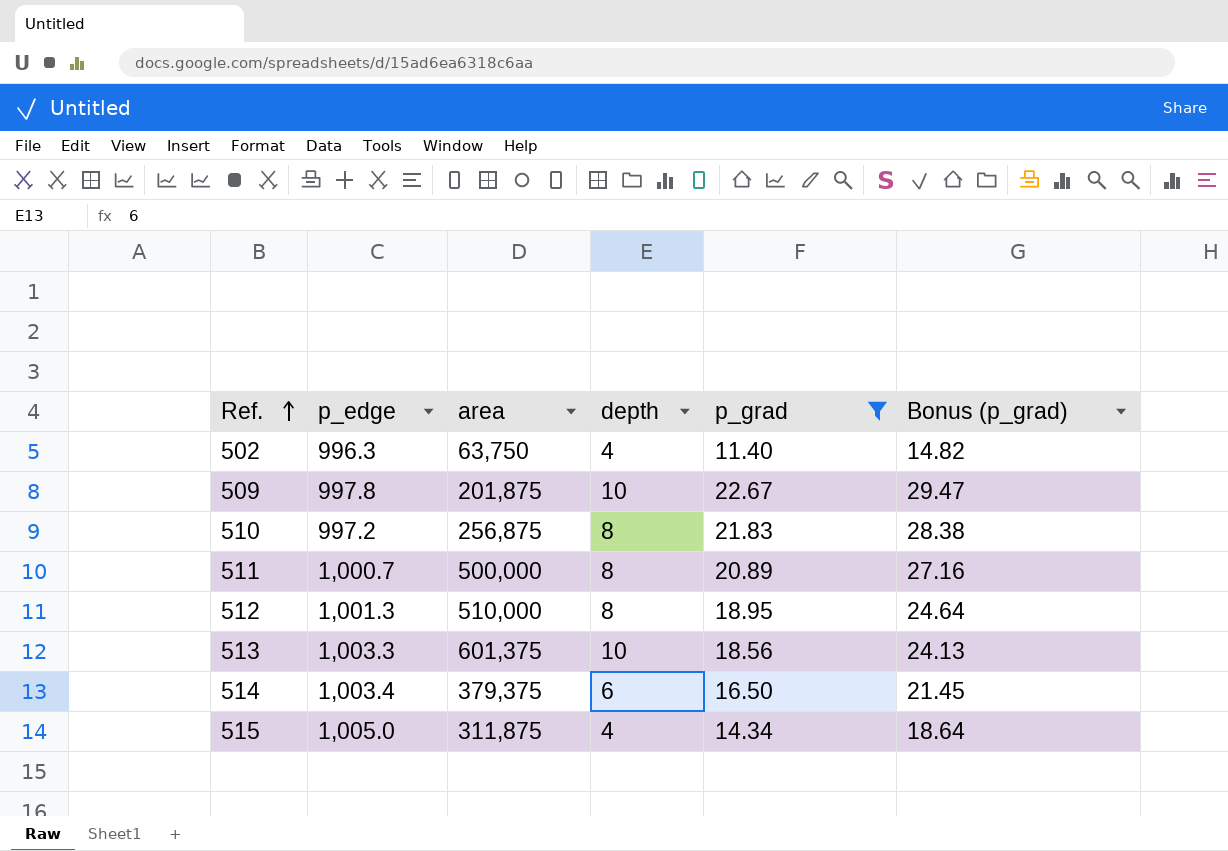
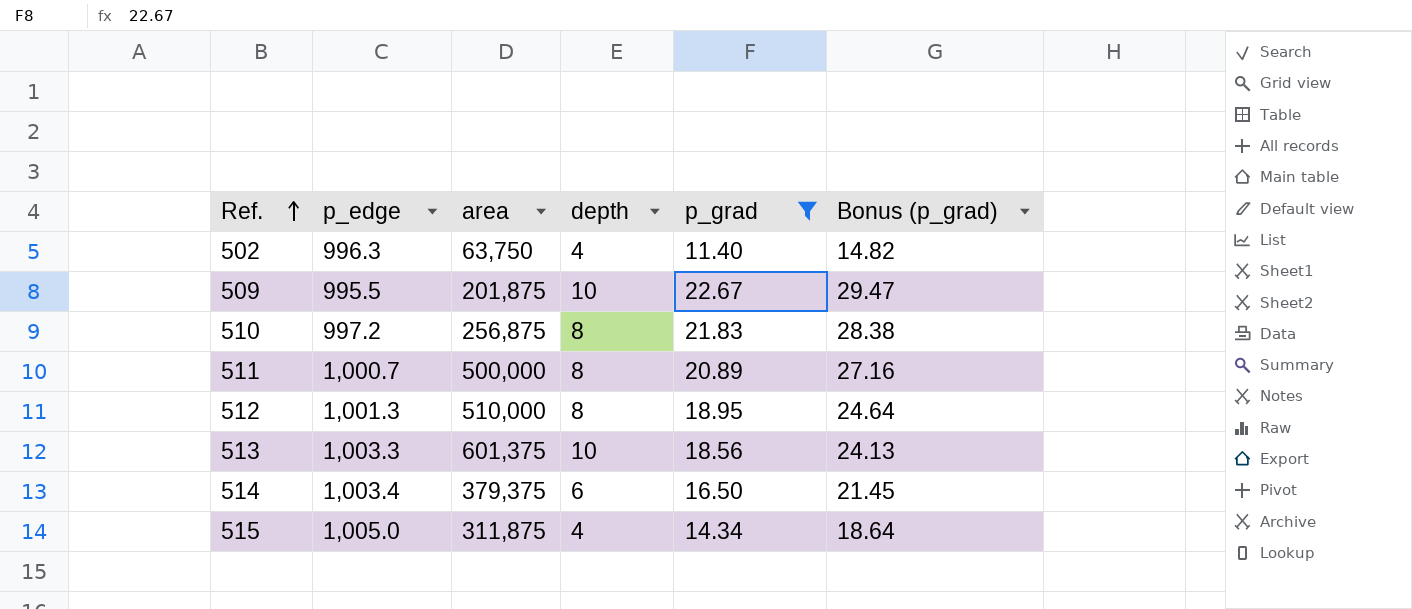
509 | p_edge: 997.8 -> 995.5

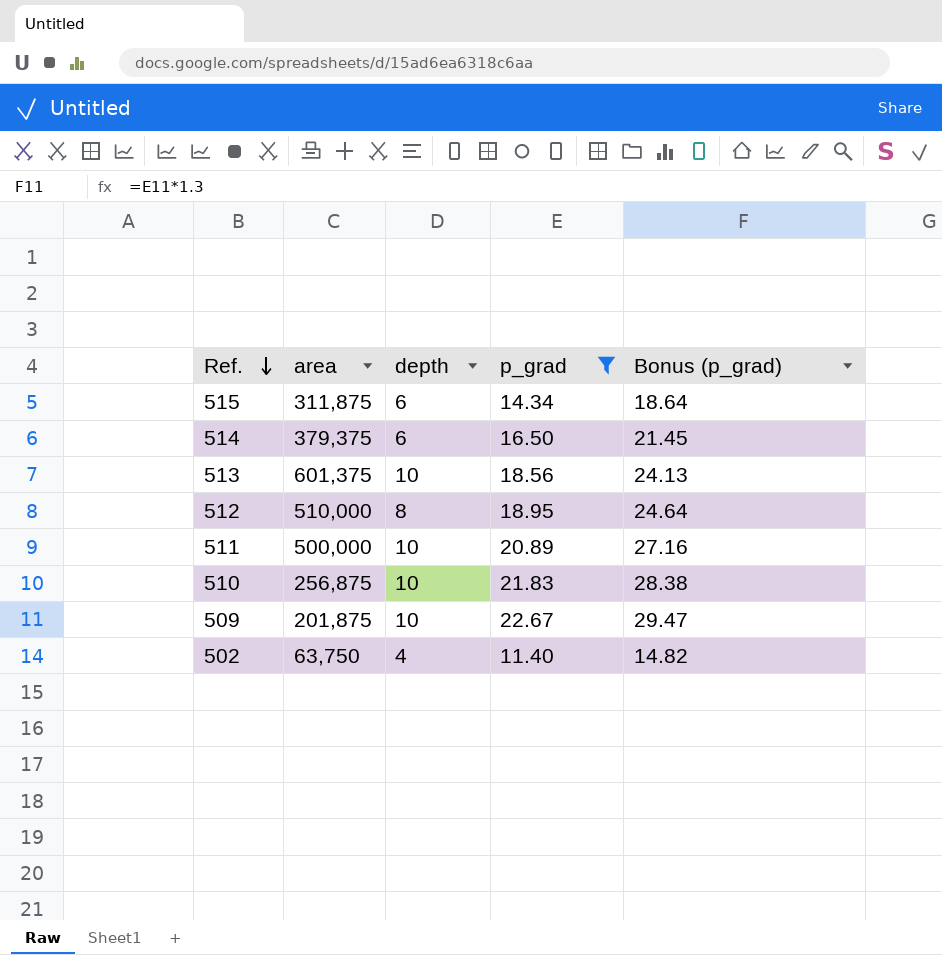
row order: Ref. ascending -> Ref. descending
column p_edge | position: 2 -> none
515 | depth: 4 -> 6
511 | depth: 8 -> 10
510 | depth: 8 -> 10

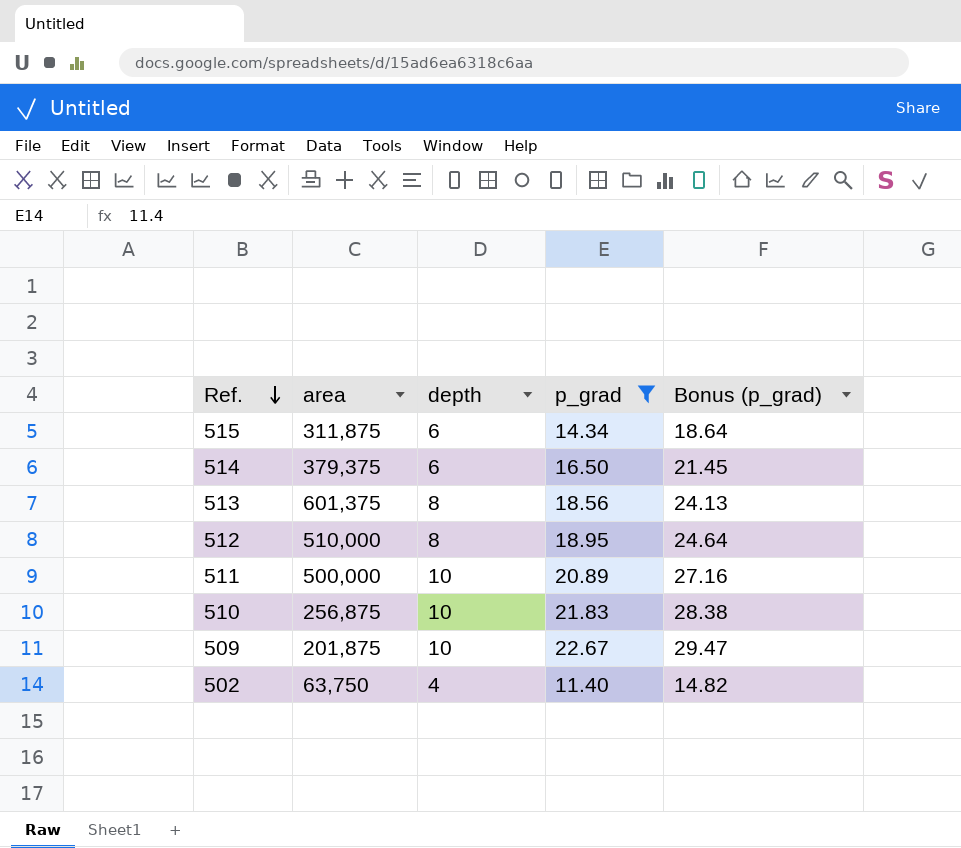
513 | depth: 10 -> 8

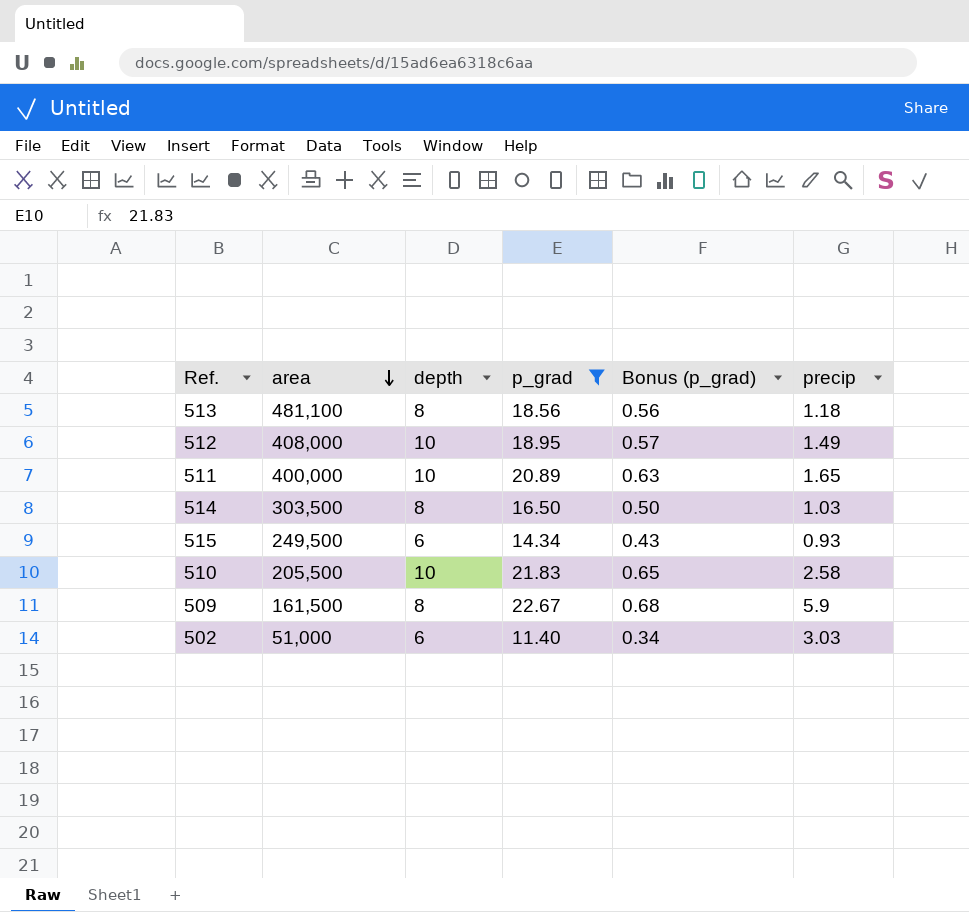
row order: Ref. descending -> area descending
column Bonus (p_grad) | formula: [p_grad] * 1.3 -> [p_grad] * 0.03
column precip | position: none -> 6
513 | area: 601,375 -> 481,100
512 | area: 510,000 -> 408,000
512 | depth: 8 -> 10
511 | area: 500,000 -> 400,000
514 | area: 379,375 -> 303,500
514 | depth: 6 -> 8
515 | area: 311,875 -> 249,500
510 | area: 256,875 -> 205,500
509 | area: 201,875 -> 161,500
509 | depth: 10 -> 8
502 | area: 63,750 -> 51,000
502 | depth: 4 -> 6

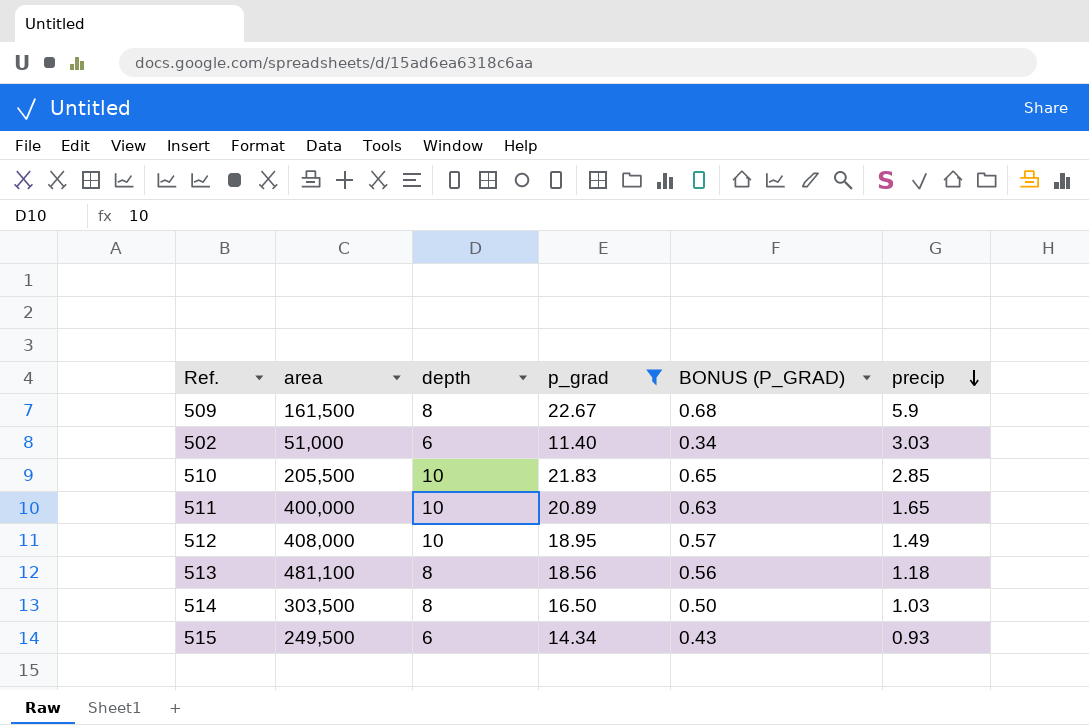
row order: area descending -> precip descending
column name: Bonus (p_grad) -> BONUS (P_GRAD)
510 | precip: 2.58 -> 2.85

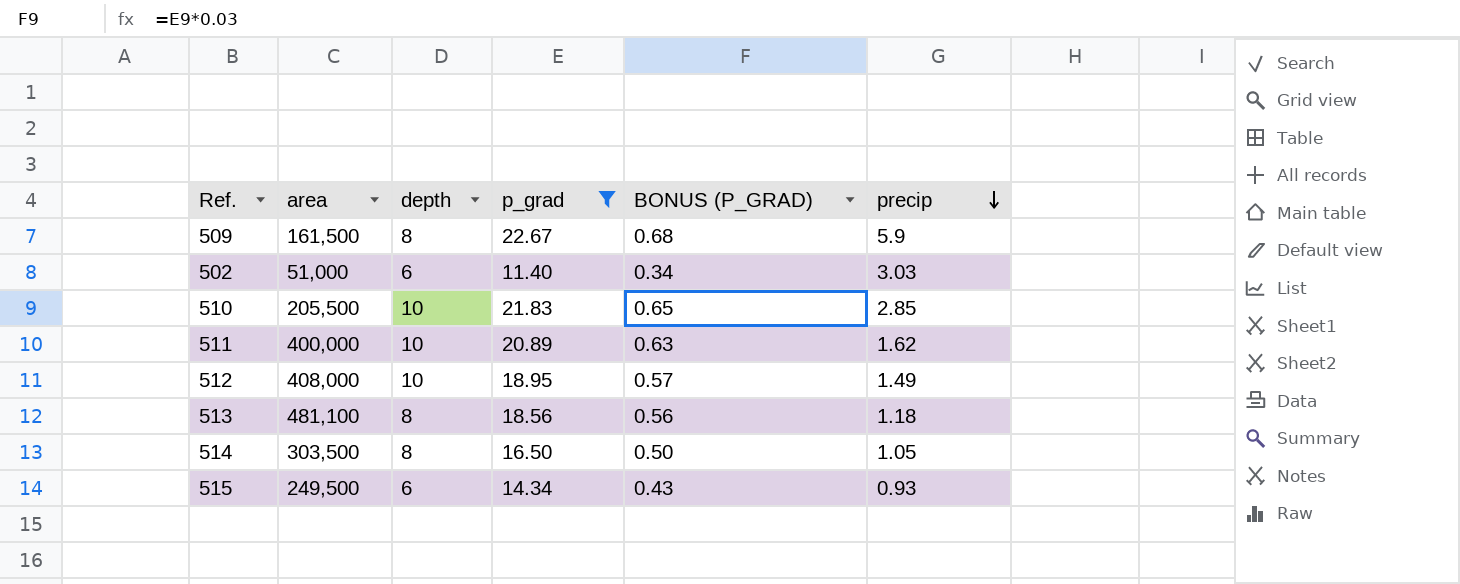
511 | precip: 1.65 -> 1.62
514 | precip: 1.03 -> 1.05

